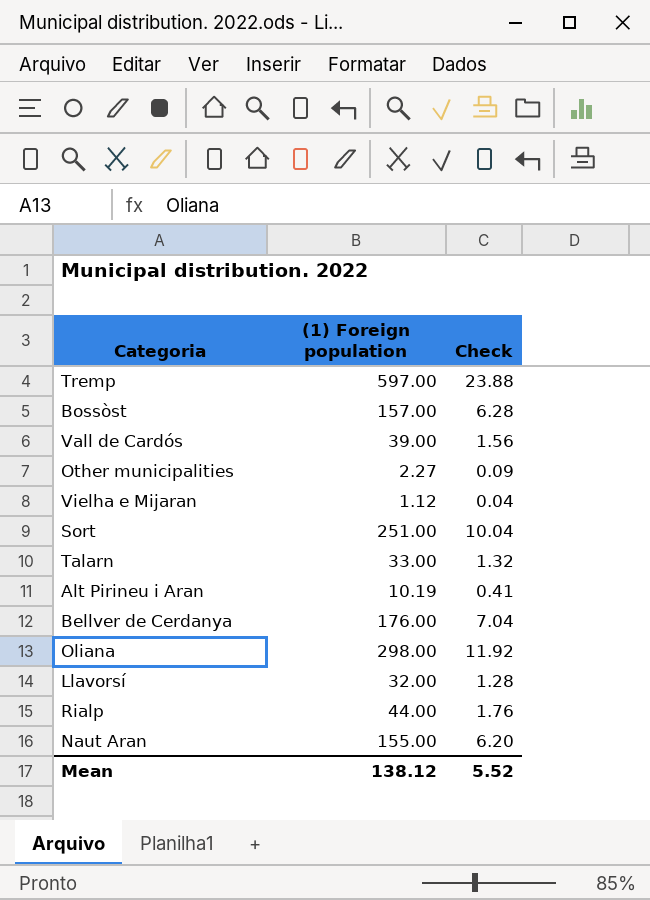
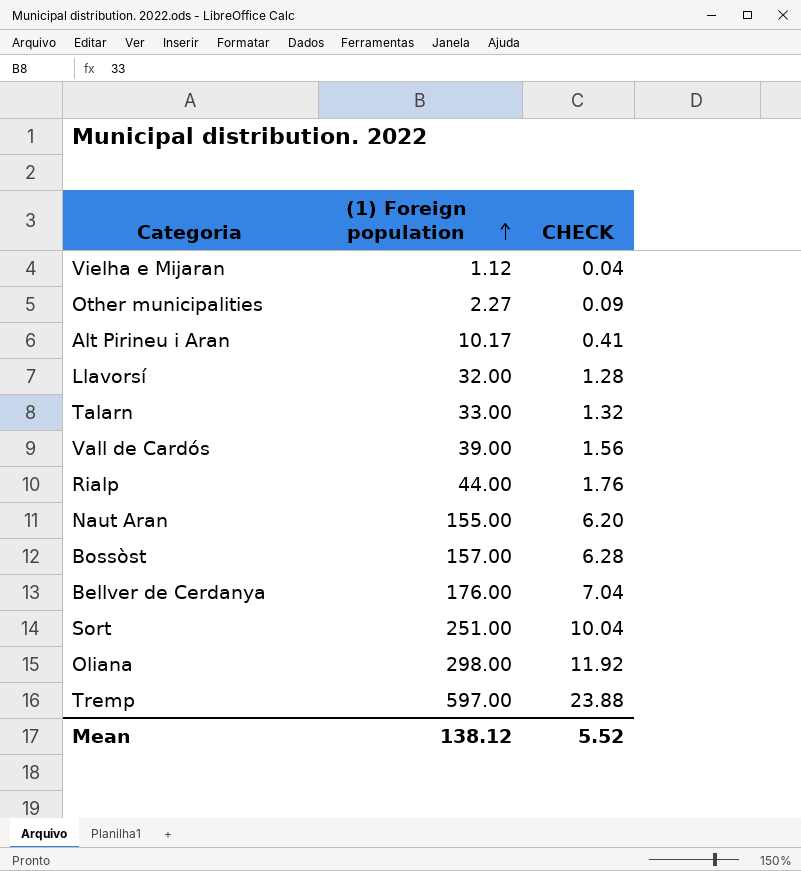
row order: none -> (1) Foreign population ascending
column name: Check -> CHECK
Alt Pirineu i Aran | (1) Foreign population: 10.19 -> 10.17

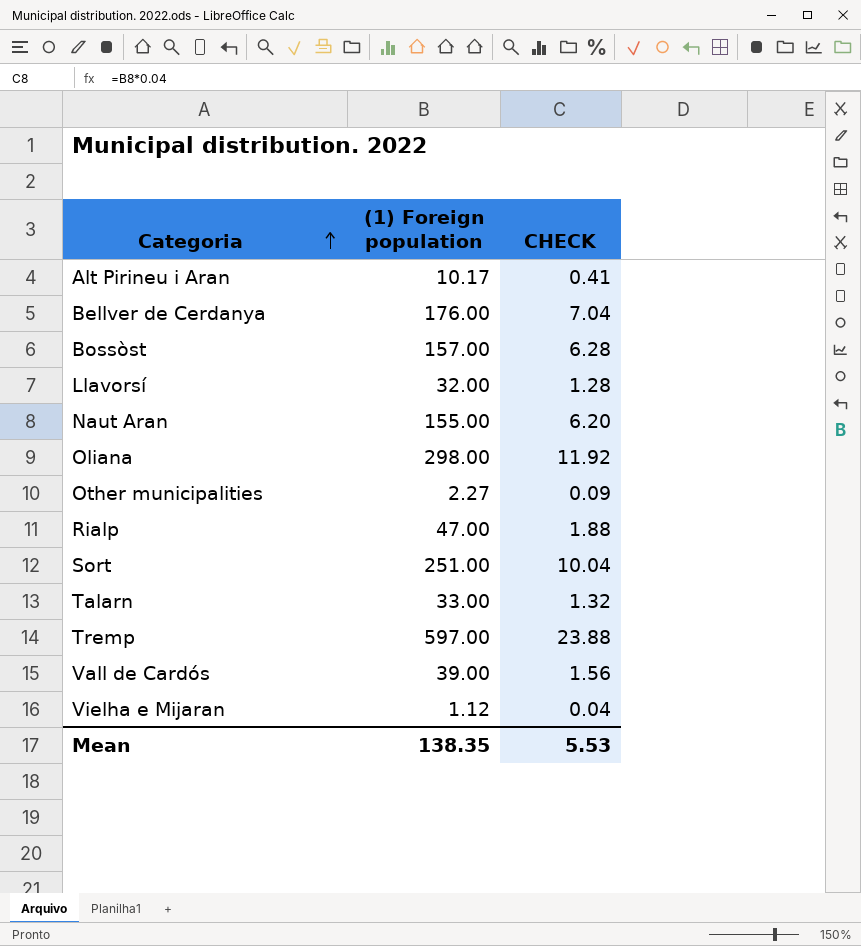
row order: (1) Foreign population ascending -> Categoria ascending
Rialp | (1) Foreign population: 44.00 -> 47.00
Rialp | CHECK: 1.76 -> 1.88
Mean | (1) Foreign population: 138.12 -> 138.35
Mean | CHECK: 5.52 -> 5.53

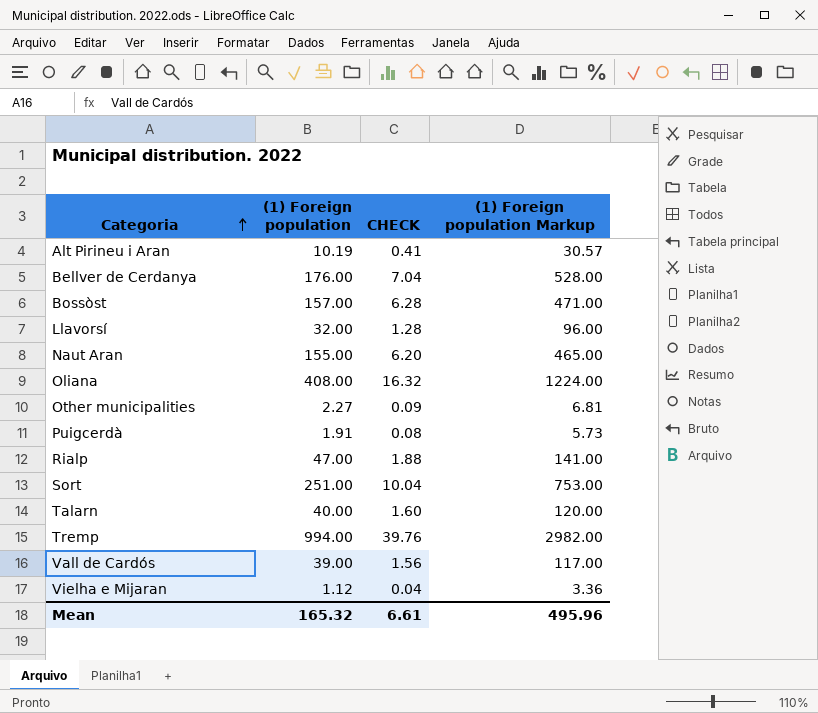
column (1) Foreign population Markup | formula: none -> [(1) Foreign population] * 3
Alt Pirineu i Aran | (1) Foreign population: 10.17 -> 10.19
Oliana | (1) Foreign population: 298.00 -> 408.00
Oliana | CHECK: 11.92 -> 16.32
row Puigcerdà: none -> 1.91 | 0.08 | 5.73
Talarn | (1) Foreign population: 33.00 -> 40.00
Talarn | CHECK: 1.32 -> 1.60
Tremp | (1) Foreign population: 597.00 -> 994.00
Tremp | CHECK: 23.88 -> 39.76
Mean | (1) Foreign population: 138.35 -> 165.32
Mean | CHECK: 5.53 -> 6.61

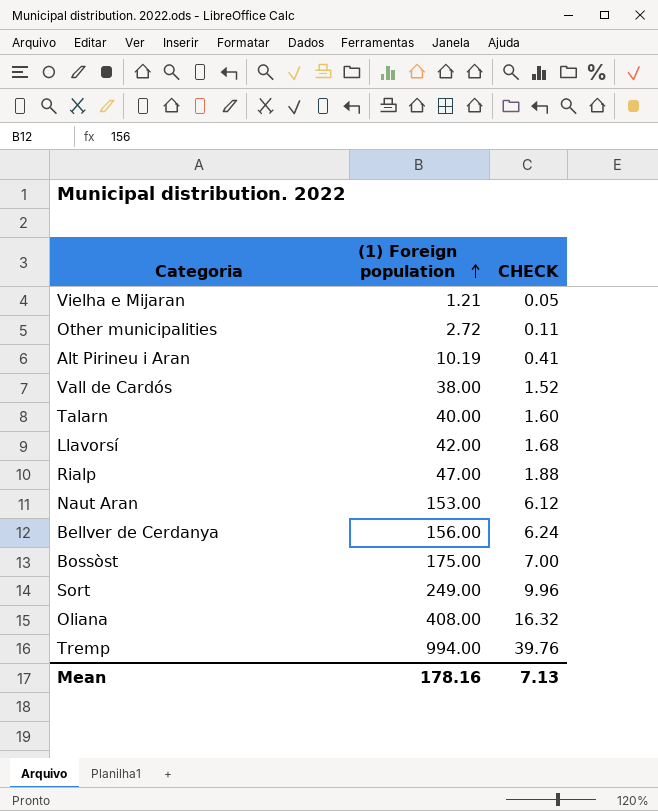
row order: Categoria ascending -> (1) Foreign population ascending
column (1) Foreign population Markup | formula: [(1) Foreign population] * 3 -> none
row Puigcerdà: 1.91 | 0.08 | 5.73 -> none
Vielha e Mijaran | (1) Foreign population: 1.12 -> 1.21
Vielha e Mijaran | CHECK: 0.04 -> 0.05
Other municipalities | (1) Foreign population: 2.27 -> 2.72
Other municipalities | CHECK: 0.09 -> 0.11
Vall de Cardós | (1) Foreign population: 39.00 -> 38.00
Vall de Cardós | CHECK: 1.56 -> 1.52
Llavorsí | (1) Foreign population: 32.00 -> 42.00
Llavorsí | CHECK: 1.28 -> 1.68
Naut Aran | (1) Foreign population: 155.00 -> 153.00
Naut Aran | CHECK: 6.20 -> 6.12
Bellver de Cerdanya | (1) Foreign population: 176.00 -> 156.00
Bellver de Cerdanya | CHECK: 7.04 -> 6.24
Bossòst | (1) Foreign population: 157.00 -> 175.00
Bossòst | CHECK: 6.28 -> 7.00
Sort | (1) Foreign population: 251.00 -> 249.00
Sort | CHECK: 10.04 -> 9.96
Mean | (1) Foreign population: 165.32 -> 178.16
Mean | CHECK: 6.61 -> 7.13

